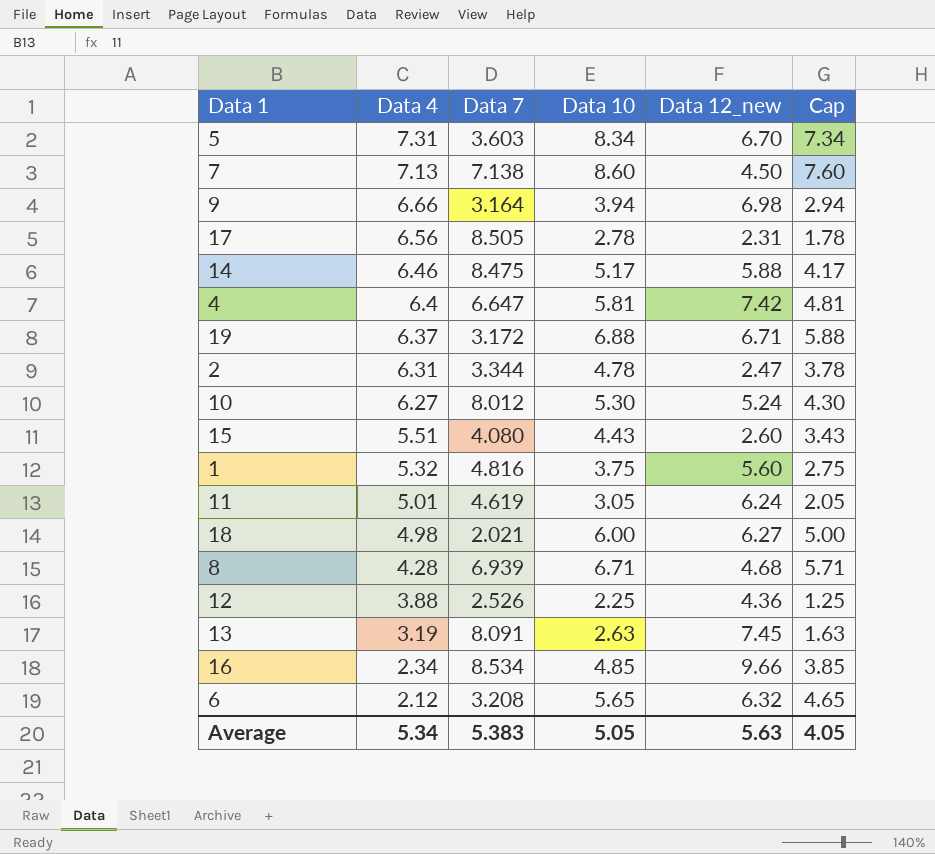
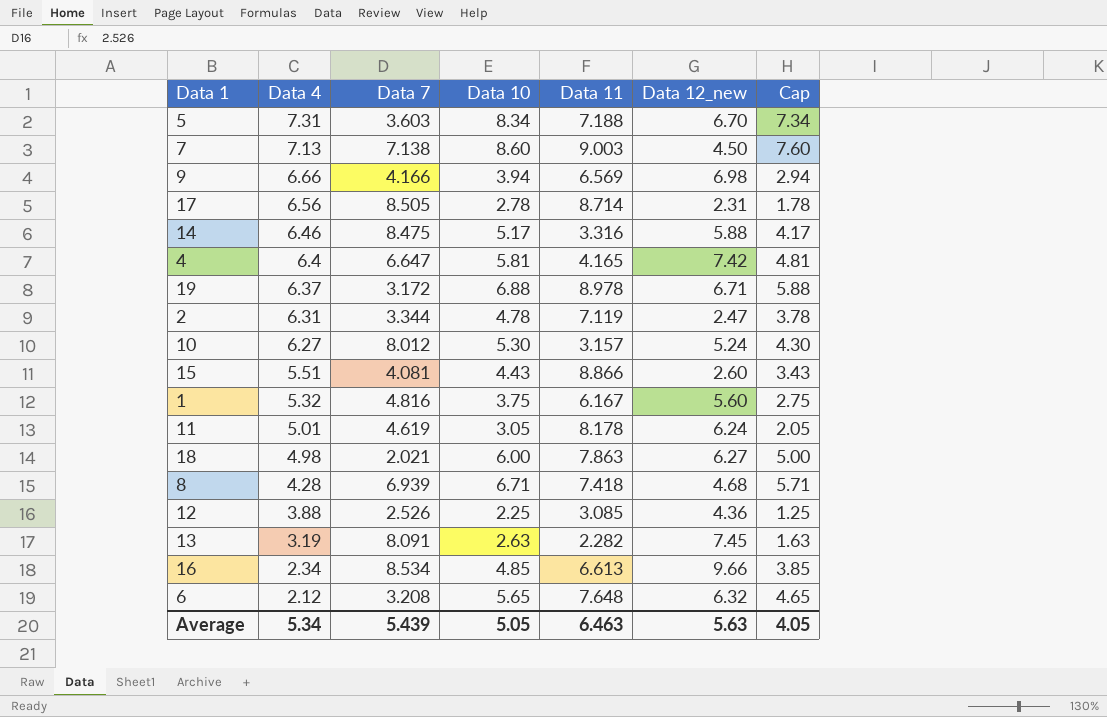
column Data 11 | position: none -> 5
9 | Data 7: 3.164 -> 4.166
15 | Data 7: 4.080 -> 4.081
Average | Data 7: 5.383 -> 5.439

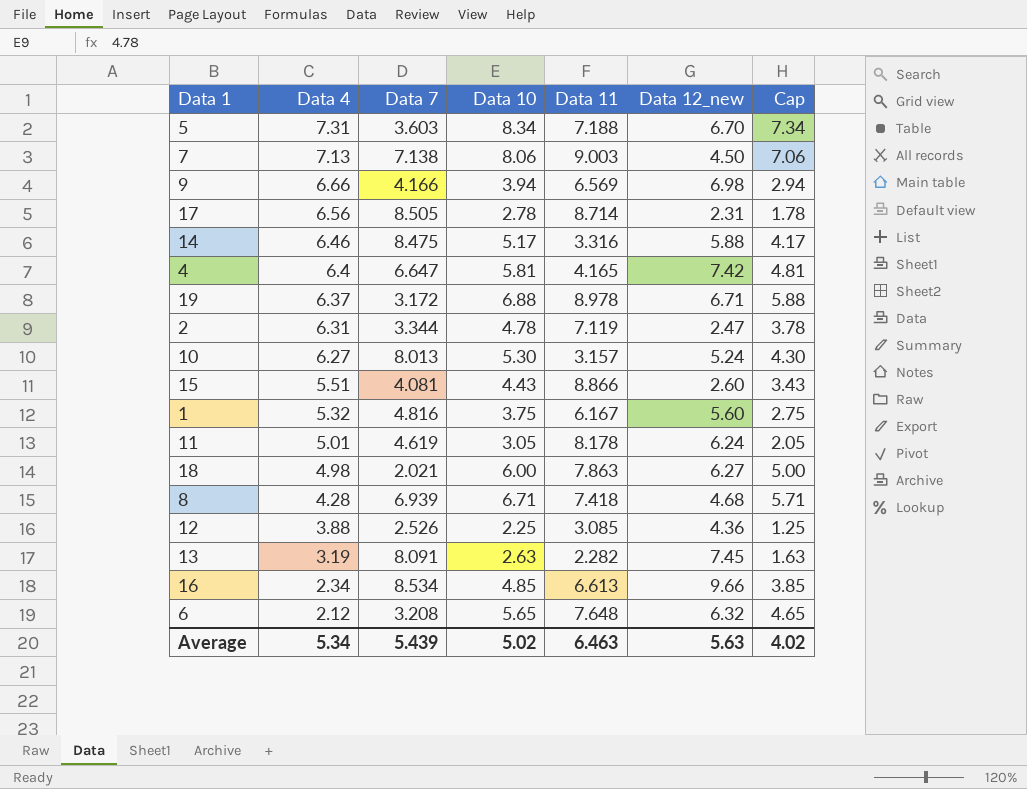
7 | Data 10: 8.60 -> 8.06
7 | Cap: 7.60 -> 7.06
10 | Data 7: 8.012 -> 8.013
Average | Data 10: 5.05 -> 5.02
Average | Cap: 4.05 -> 4.02

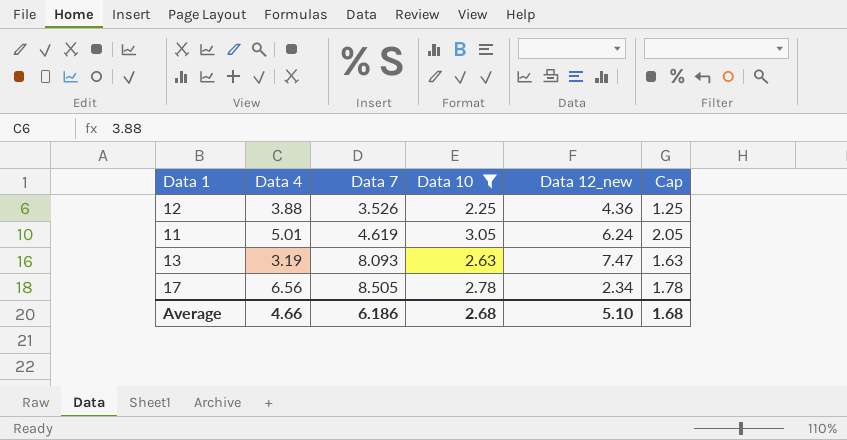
filter: none -> Data 10 <= 3.05
row order: Data 4 descending -> Data 7 ascending
column Data 11 | position: 5 -> none
12 | Data 7: 2.526 -> 3.526
13 | Data 7: 8.091 -> 8.093
13 | Data 12_new: 7.45 -> 7.47
17 | Data 12_new: 2.31 -> 2.34
Average | Data 4: 5.34 -> 4.66
Average | Data 7: 5.439 -> 6.186
Average | Data 10: 5.02 -> 2.68
Average | Data 12_new: 5.63 -> 5.10
Average | Cap: 4.02 -> 1.68

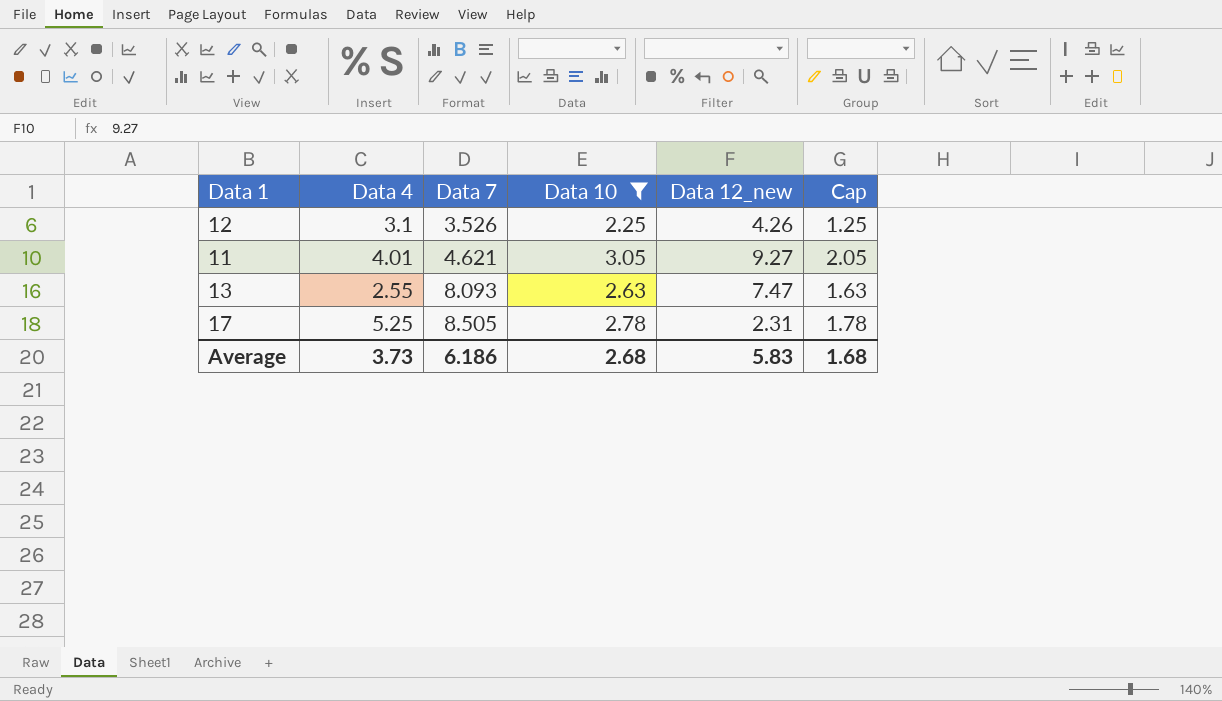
12 | Data 4: 3.88 -> 3.1
12 | Data 12_new: 4.36 -> 4.26
11 | Data 4: 5.01 -> 4.01
11 | Data 7: 4.619 -> 4.621
11 | Data 12_new: 6.24 -> 9.27
13 | Data 4: 3.19 -> 2.55
17 | Data 4: 6.56 -> 5.25
17 | Data 12_new: 2.34 -> 2.31
Average | Data 4: 4.66 -> 3.73
Average | Data 12_new: 5.10 -> 5.83

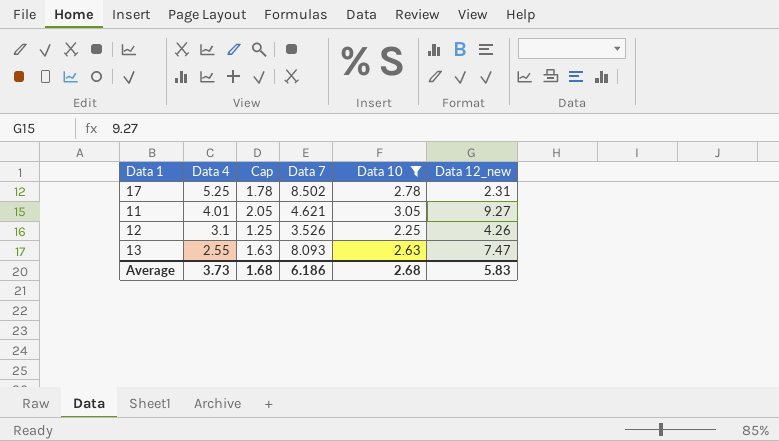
row order: Data 7 ascending -> Data 4 descending
column Cap | position: 6 -> 3
17 | Data 7: 8.505 -> 8.502

